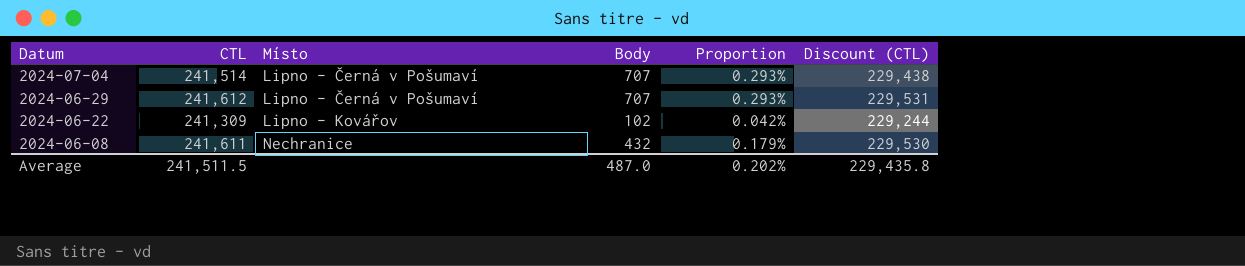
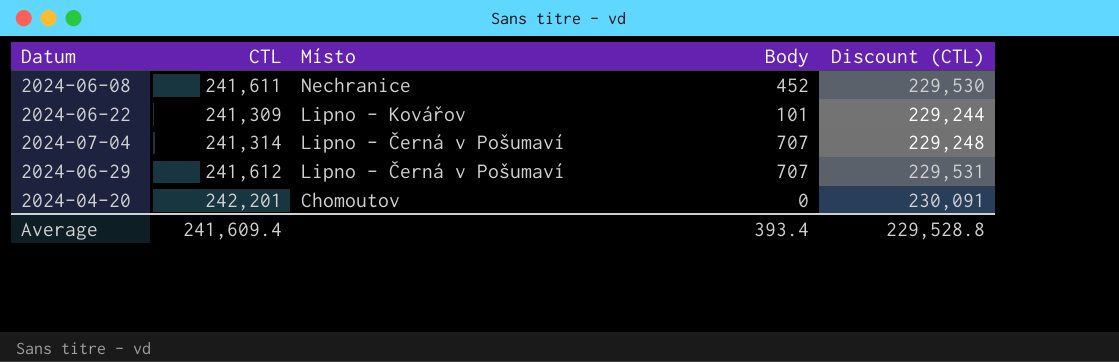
row order: Datum descending -> Místo descending
column Proportion | formula: [Body] / [CTL] -> none
2024-06-08 | Body: 432 -> 452
2024-06-22 | Body: 102 -> 101
2024-07-04 | CTL: 241,514 -> 241,314
2024-07-04 | Discount (CTL): 229,438 -> 229,248
row 2024-04-20: none -> 242,201 | Chomoutov | 0 | 230,091
Average | CTL: 241,511.5 -> 241,609.4
Average | Body: 487.0 -> 393.4
Average | Discount (CTL): 229,435.8 -> 229,528.8

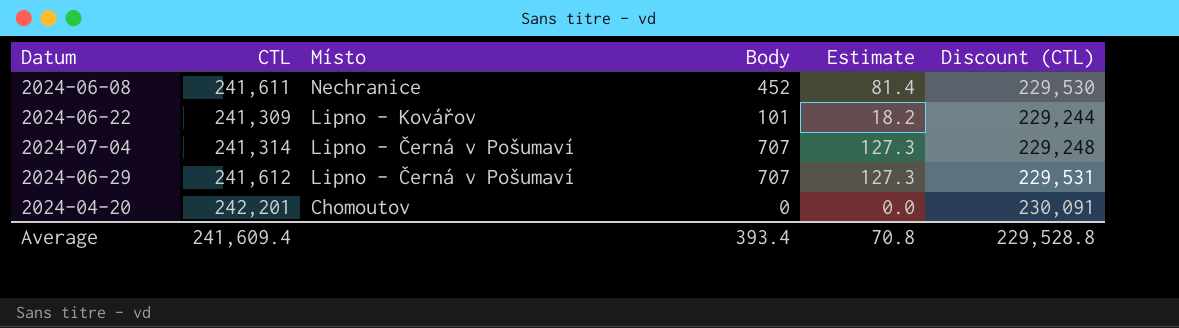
column Estimate | formula: none -> [Body] * 0.18

